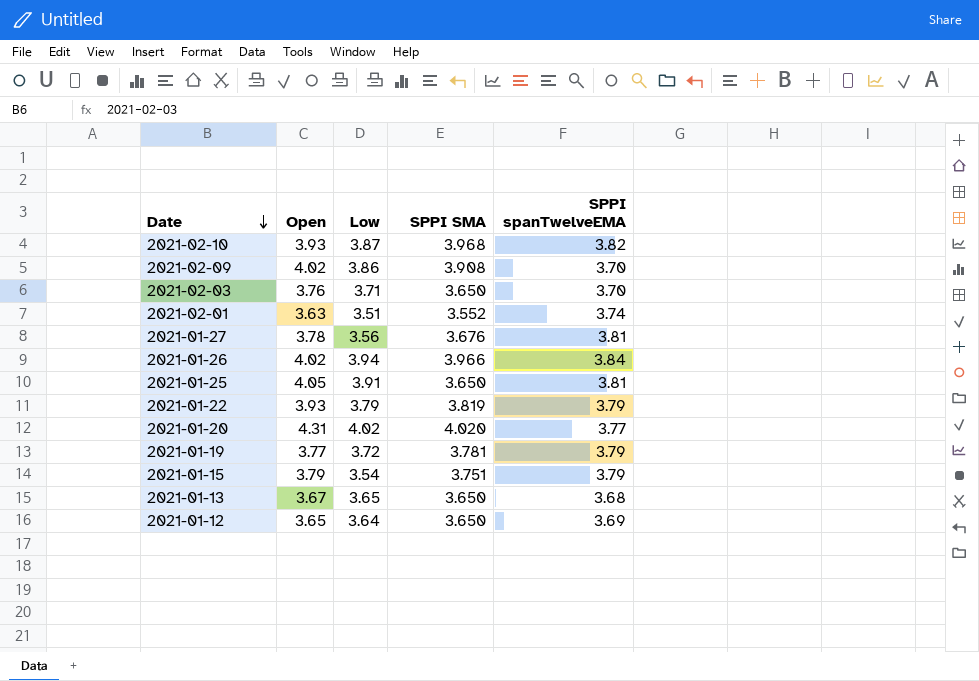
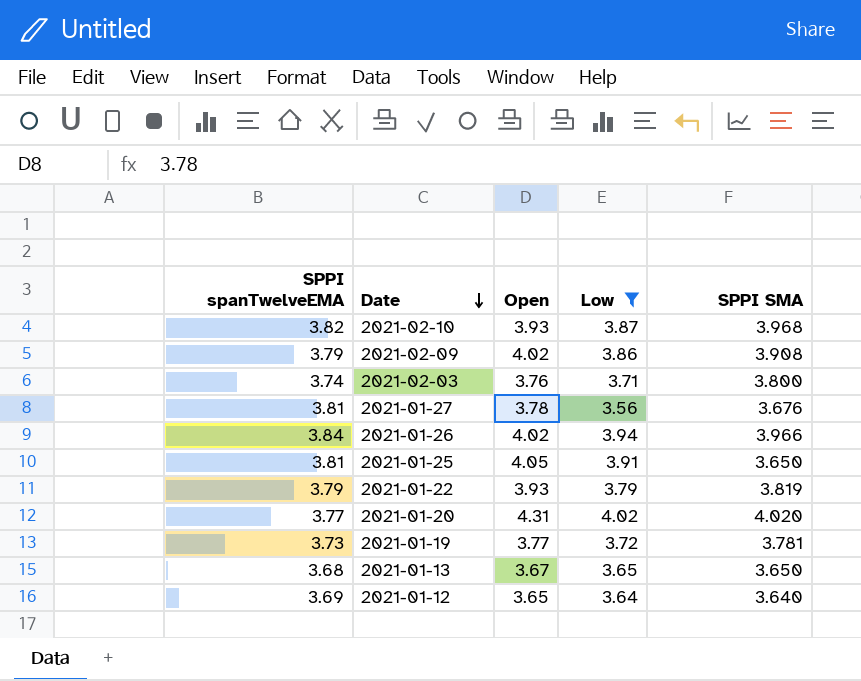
filter: none -> Low >= 3.56
column SPPI spanTwelveEMA | position: 5 -> 1
2021-02-09 | SPPI spanTwelveEMA: 3.70 -> 3.79
2021-02-03 | SPPI spanTwelveEMA: 3.70 -> 3.74
2021-02-03 | SPPI SMA: 3.650 -> 3.800
2021-01-19 | SPPI spanTwelveEMA: 3.79 -> 3.73
2021-01-12 | SPPI SMA: 3.650 -> 3.640

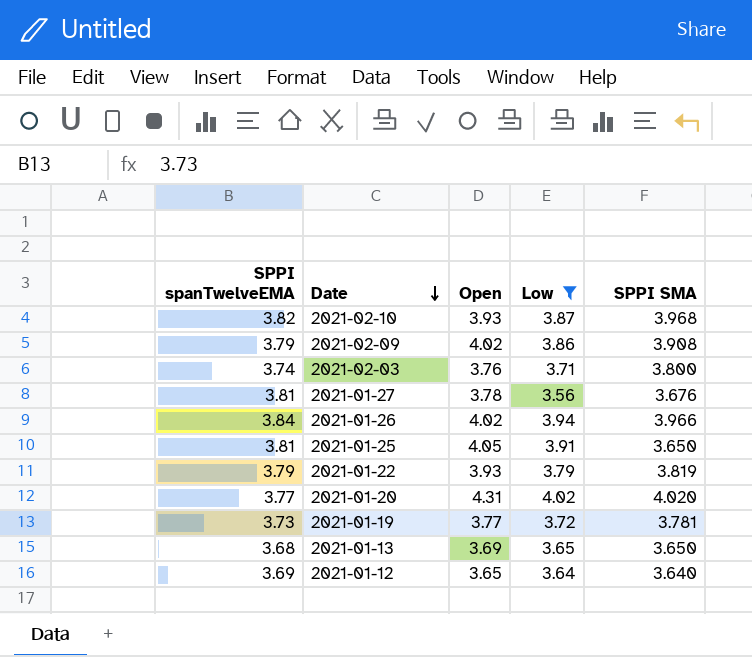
2021-01-13 | Open: 3.67 -> 3.69

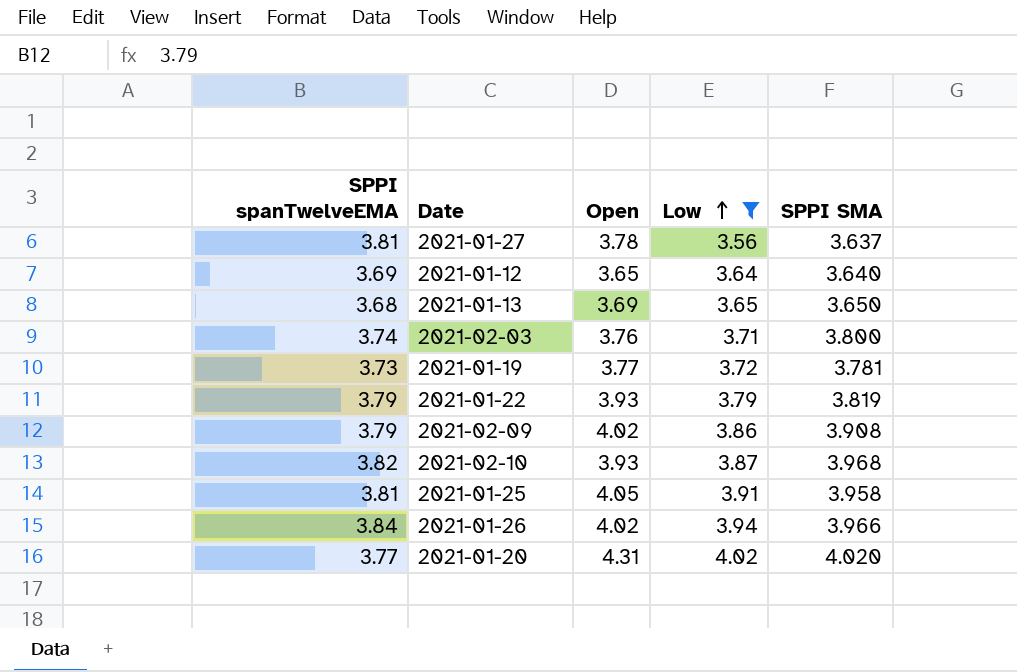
row order: Date descending -> Low ascending
2021-01-27 | SPPI SMA: 3.676 -> 3.637
2021-01-25 | SPPI SMA: 3.650 -> 3.958

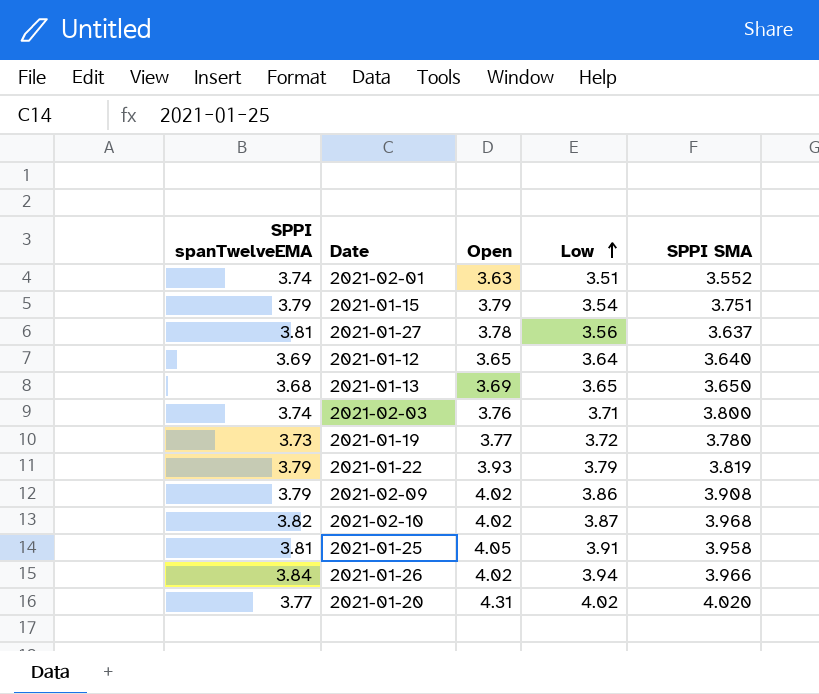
filter: Low >= 3.56 -> none
2021-01-19 | SPPI SMA: 3.781 -> 3.780
2021-02-10 | Open: 3.93 -> 4.02

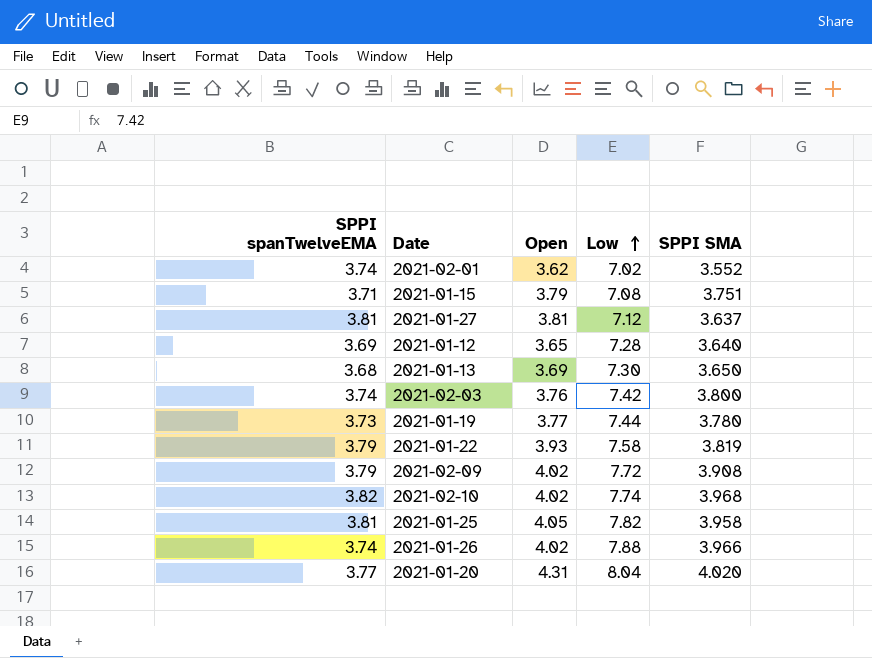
2021-02-01 | Open: 3.63 -> 3.62
2021-02-01 | Low: 3.51 -> 7.02
2021-01-15 | SPPI spanTwelveEMA: 3.79 -> 3.71
2021-01-15 | Low: 3.54 -> 7.08
2021-01-27 | Open: 3.78 -> 3.81
2021-01-27 | Low: 3.56 -> 7.12
2021-01-12 | Low: 3.64 -> 7.28
2021-01-13 | Low: 3.65 -> 7.30
2021-02-03 | Low: 3.71 -> 7.42
2021-01-19 | Low: 3.72 -> 7.44
2021-01-22 | Low: 3.79 -> 7.58
2021-02-09 | Low: 3.86 -> 7.72
2021-02-10 | Low: 3.87 -> 7.74
2021-01-25 | Low: 3.91 -> 7.82
2021-01-26 | SPPI spanTwelveEMA: 3.84 -> 3.74
2021-01-26 | Low: 3.94 -> 7.88
2021-01-20 | Low: 4.02 -> 8.04

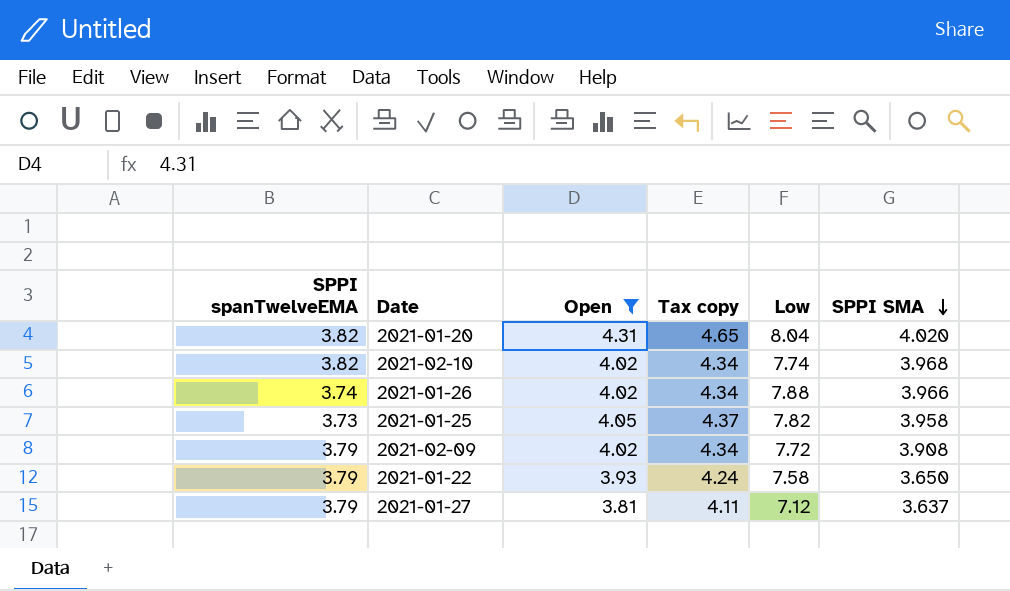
filter: none -> Open >= 3.81
row order: Low ascending -> SPPI SMA descending
column Tax copy | formula: none -> [Open] * 1.08
2021-01-20 | SPPI spanTwelveEMA: 3.77 -> 3.82
2021-01-25 | SPPI spanTwelveEMA: 3.81 -> 3.73
2021-01-22 | SPPI SMA: 3.819 -> 3.650
2021-01-27 | SPPI spanTwelveEMA: 3.81 -> 3.79

